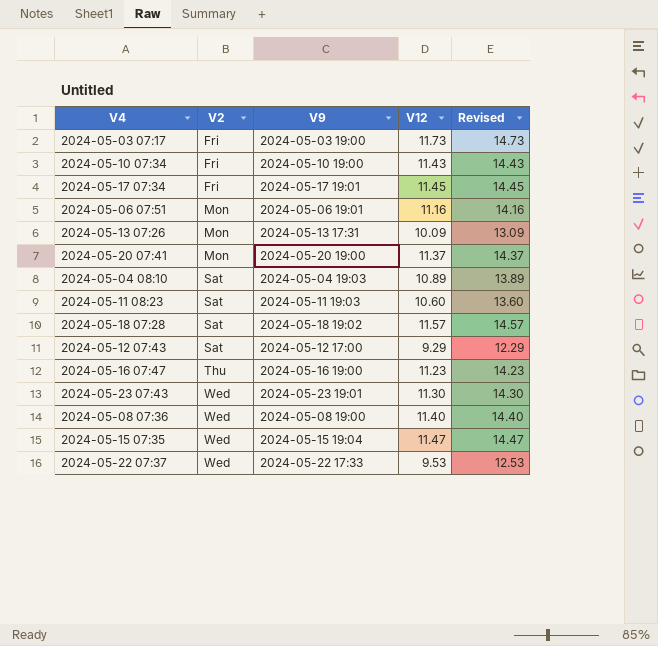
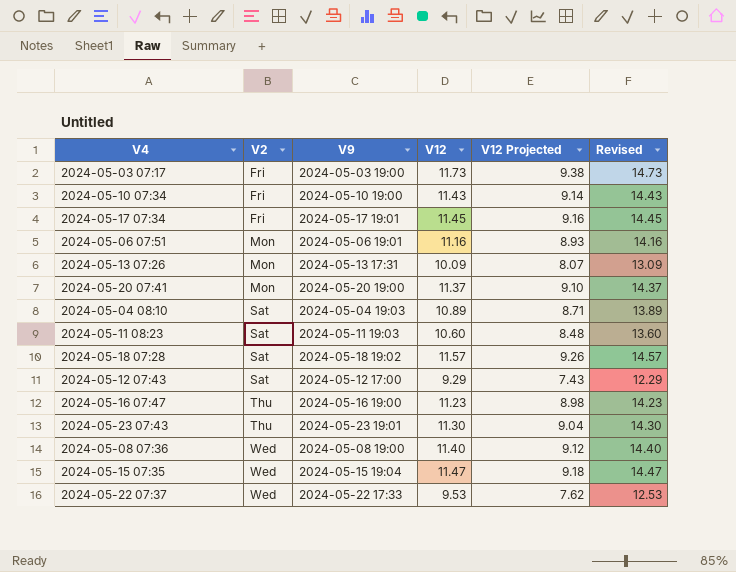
column V12 Projected | formula: none -> [V12] * 0.8
2024-05-23 07:43 | V2: Wed -> Thu

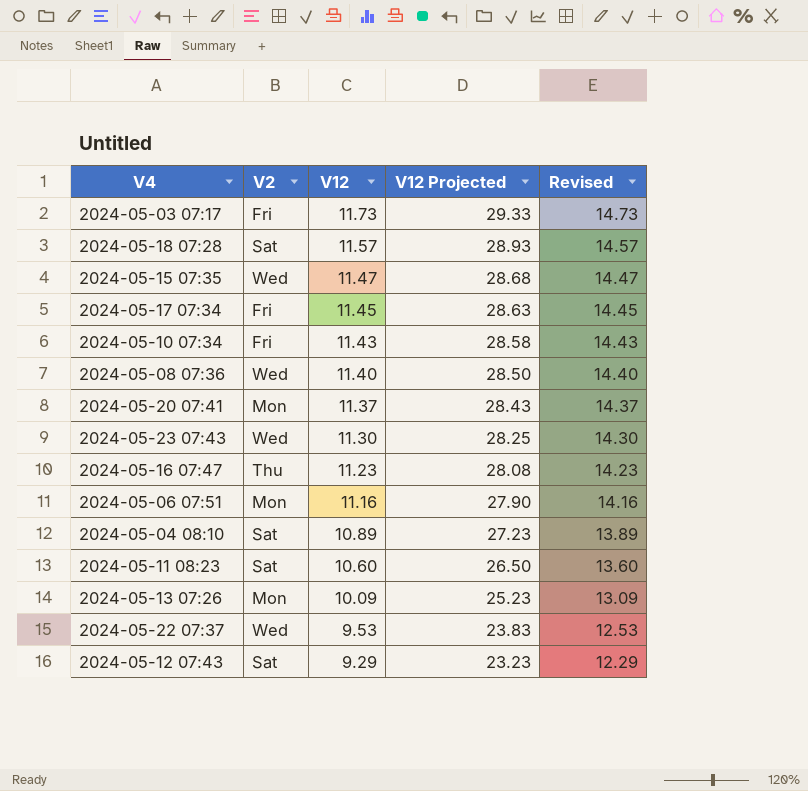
row order: V2 ascending -> V12 descending
column V9 | position: 3 -> none
column V12 Projected | formula: [V12] * 0.8 -> [V12] * 2.5
2024-05-23 07:43 | V2: Thu -> Wed

